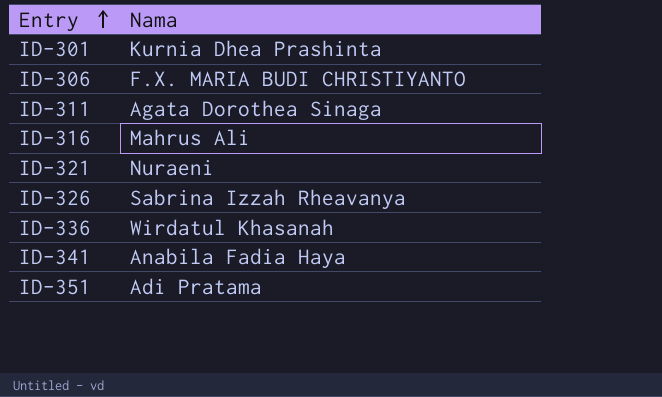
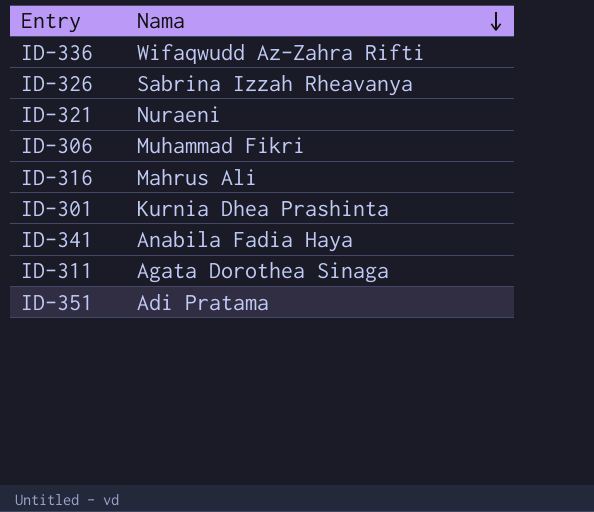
row order: Entry ascending -> Nama descending
ID-336 | Nama: Wirdatul Khasanah -> Wifaqwudd Az-Zahra Rifti
ID-306 | Nama: F.X. MARIA BUDI CHRISTIYANTO -> Muhammad Fikri

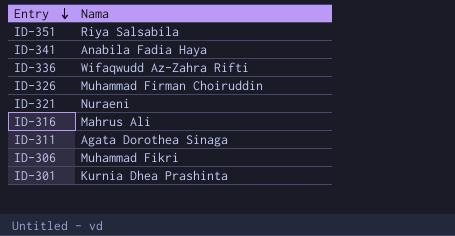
row order: Nama descending -> Entry descending
ID-351 | Nama: Adi Pratama -> Riya Salsabila
ID-326 | Nama: Sabrina Izzah Rheavanya -> Muhammad Firman Choiruddin

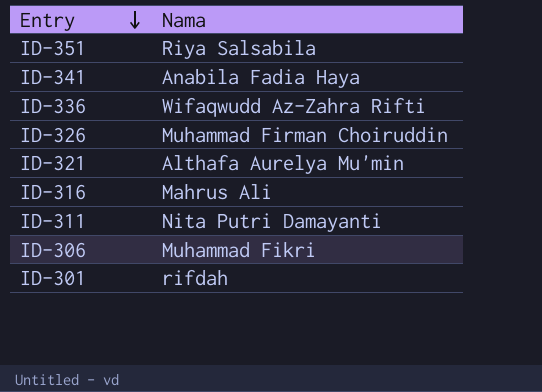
ID-321 | Nama: Nuraeni -> Althafa Aurelya Mu'min
ID-311 | Nama: Agata Dorothea Sinaga -> Nita Putri Damayanti
ID-301 | Nama: Kurnia Dhea Prashinta -> rifdah

